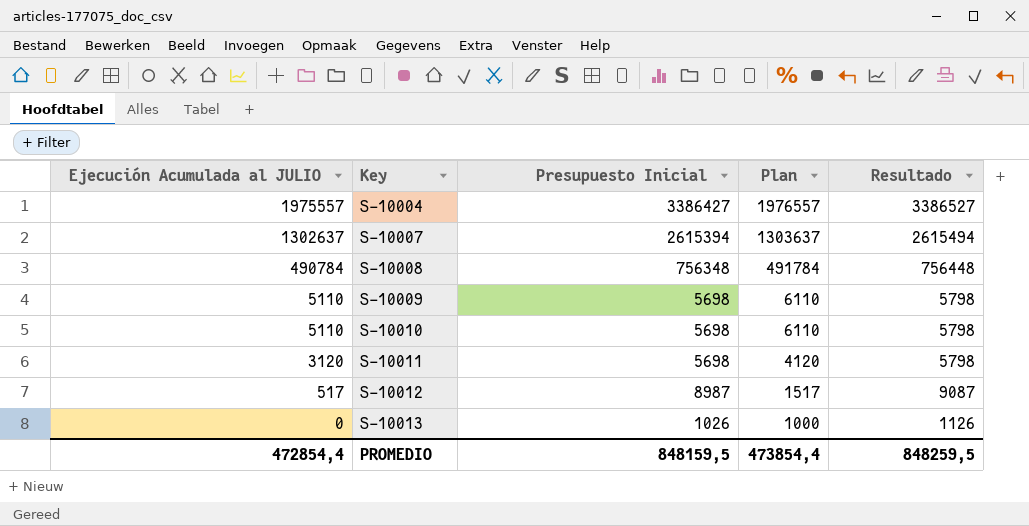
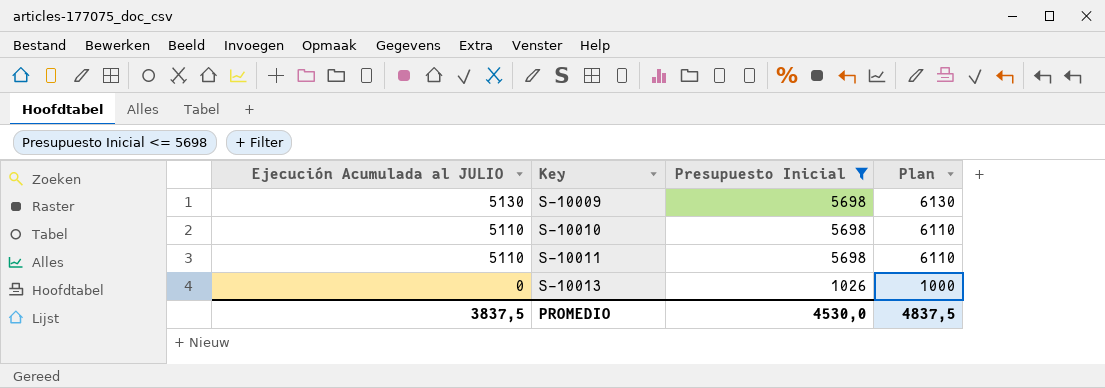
filter: none -> Presupuesto Inicial <= 5698
column Resultado | formula: [Presupuesto Inicial] + 100 -> none
S-10009 | Ejecución Acumulada al JULIO: 5110 -> 5130
S-10009 | Plan: 6110 -> 6130
S-10011 | Ejecución Acumulada al JULIO: 3120 -> 5110
S-10011 | Plan: 4120 -> 6110
PROMEDIO | Ejecución Acumulada al JULIO: 472854,4 -> 3837,5
PROMEDIO | Presupuesto Inicial: 848159,5 -> 4530,0
PROMEDIO | Plan: 473854,4 -> 4837,5

